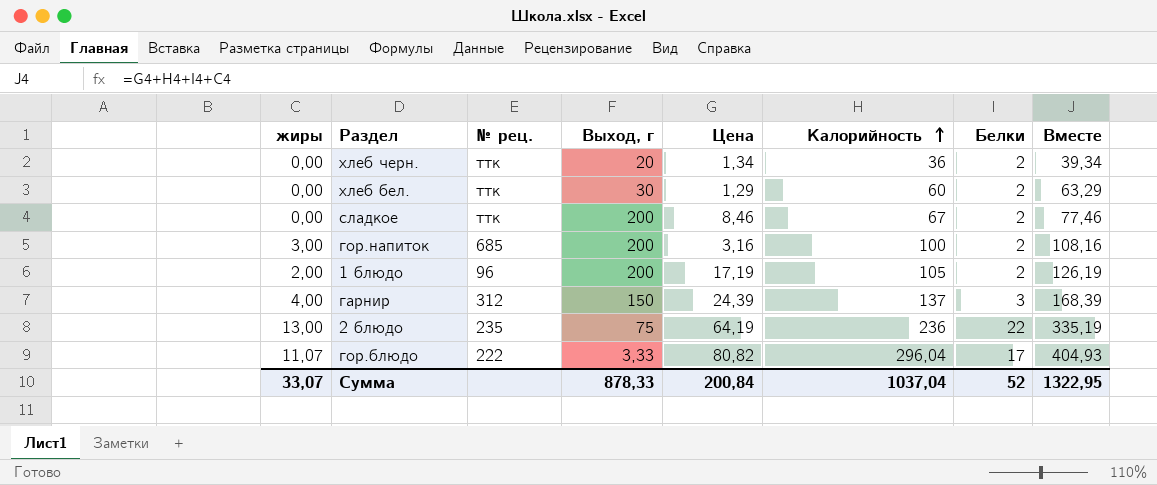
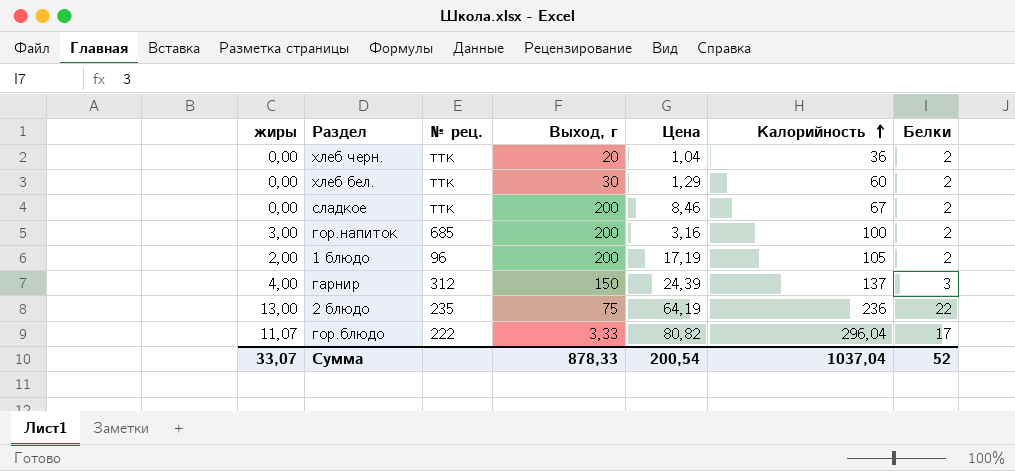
column Вместе | formula: [жиры] + [Цена] + [Калорийность] + [Белки] -> none
хлеб черн. | Цена: 1,34 -> 1,04
Сумма | Цена: 200,84 -> 200,54

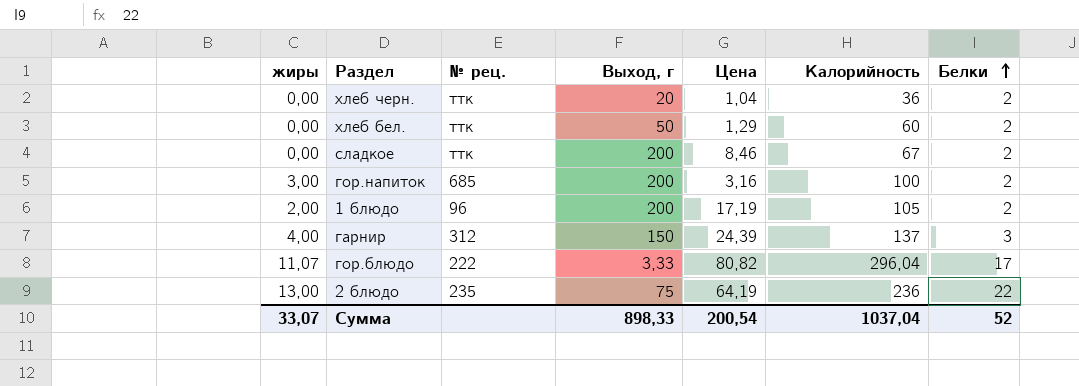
row order: Калорийность ascending -> Белки ascending
хлеб бел. | Выход, г: 30 -> 50
Сумма | Выход, г: 878,33 -> 898,33

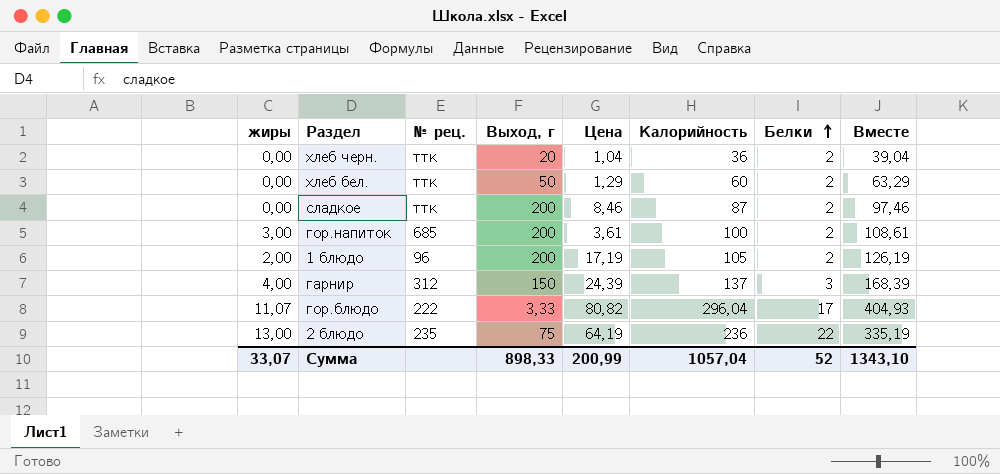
column Вместе | formula: none -> [жиры] + [Цена] + [Калорийность] + [Белки]
сладкое | Калорийность: 67 -> 87
гор.напиток | Цена: 3,16 -> 3,61
Сумма | Цена: 200,54 -> 200,99
Сумма | Калорийность: 1037,04 -> 1057,04

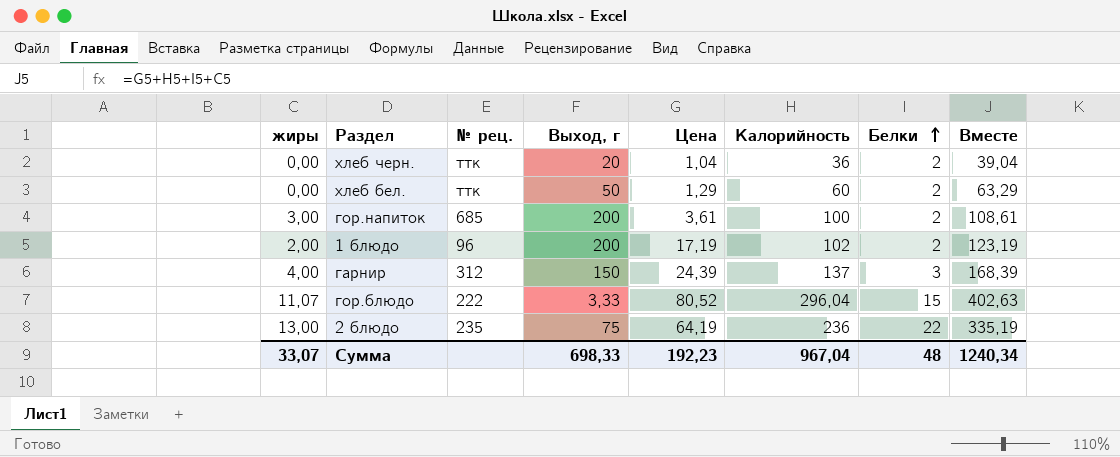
row сладкое: 0,00 | ттк | 200 | 8,46 | 87 | 2 | 97,46 -> none
1 блюдо | Калорийность: 105 -> 102
1 блюдо | Вместе: 126,19 -> 123,19
гор.блюдо | Цена: 80,82 -> 80,52
гор.блюдо | Белки: 17 -> 15
гор.блюдо | Вместе: 404,93 -> 402,63
Сумма | Выход, г: 898,33 -> 698,33
Сумма | Цена: 200,99 -> 192,23
Сумма | Калорийность: 1057,04 -> 967,04
Сумма | Белки: 52 -> 48
Сумма | Вместе: 1343,10 -> 1240,34

